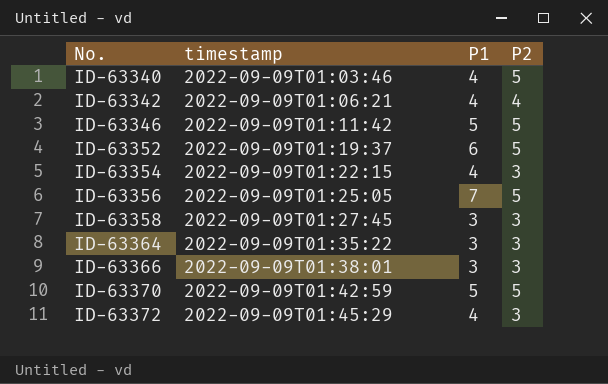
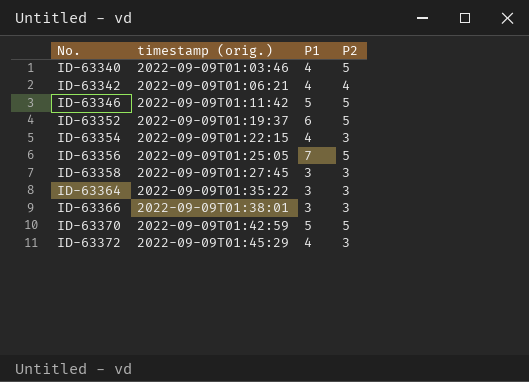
column name: timestamp -> timestamp (orig.)

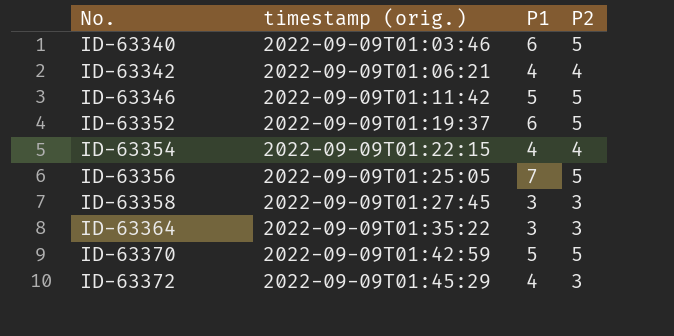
row ID-63366: 2022-09-09T01:38:01 | 3 | 3 -> none
ID-63340 | P1: 4 -> 6
ID-63354 | P2: 3 -> 4

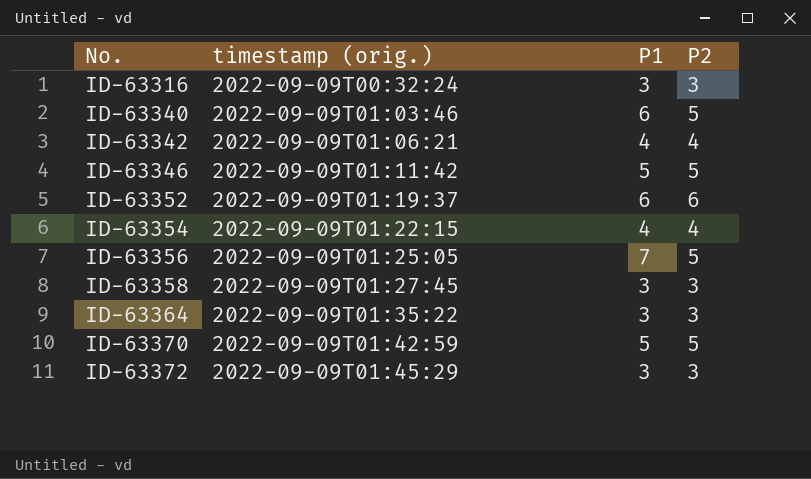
row ID-63316: none -> 2022-09-09T00:32:24 | 3 | 3
ID-63352 | P2: 5 -> 6
ID-63372 | P1: 4 -> 3

